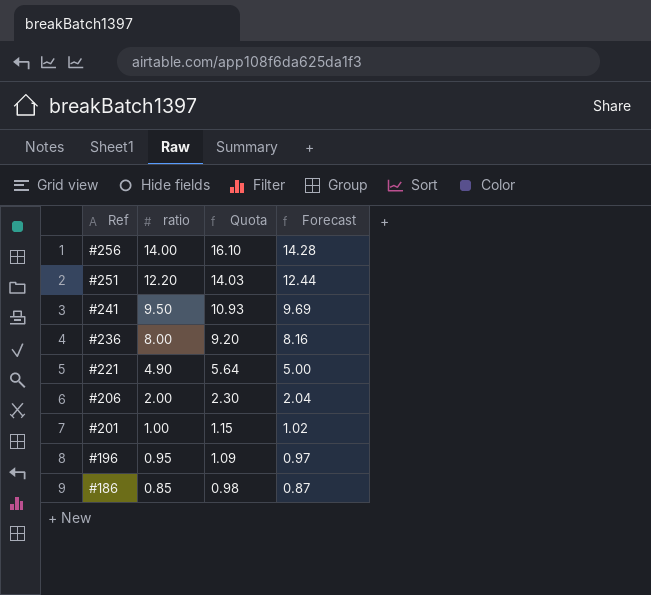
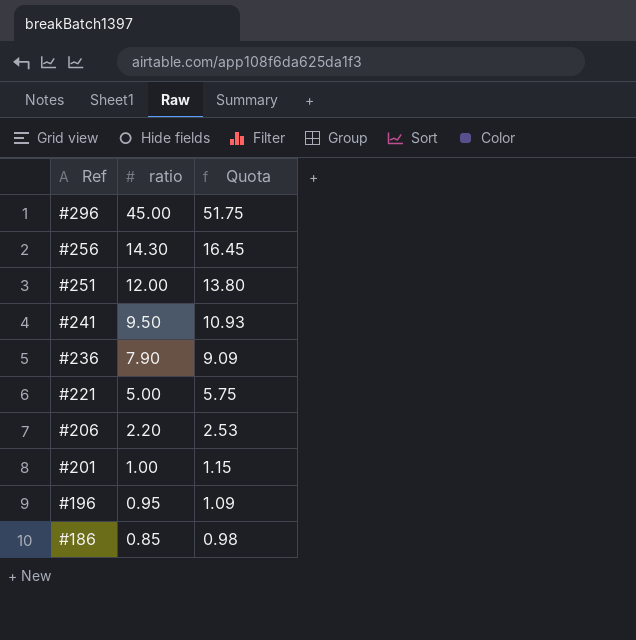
column Forecast | formula: [ratio] * 1.02 -> none
row #296: none -> 45.00 | 51.75
#256 | ratio: 14.00 -> 14.30
#256 | Quota: 16.10 -> 16.45
#251 | ratio: 12.20 -> 12.00
#251 | Quota: 14.03 -> 13.80
#236 | ratio: 8.00 -> 7.90
#236 | Quota: 9.20 -> 9.09
#221 | ratio: 4.90 -> 5.00
#221 | Quota: 5.64 -> 5.75
#206 | ratio: 2.00 -> 2.20
#206 | Quota: 2.30 -> 2.53

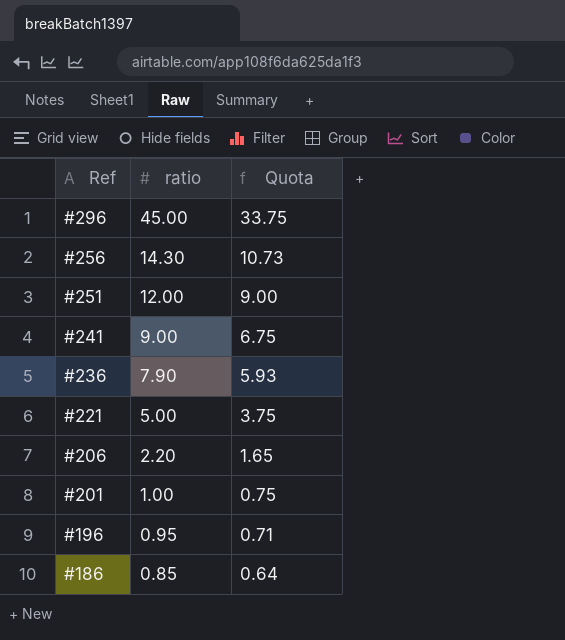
column Quota | formula: [ratio] * 1.15 -> [ratio] * 0.75
#241 | ratio: 9.50 -> 9.00

